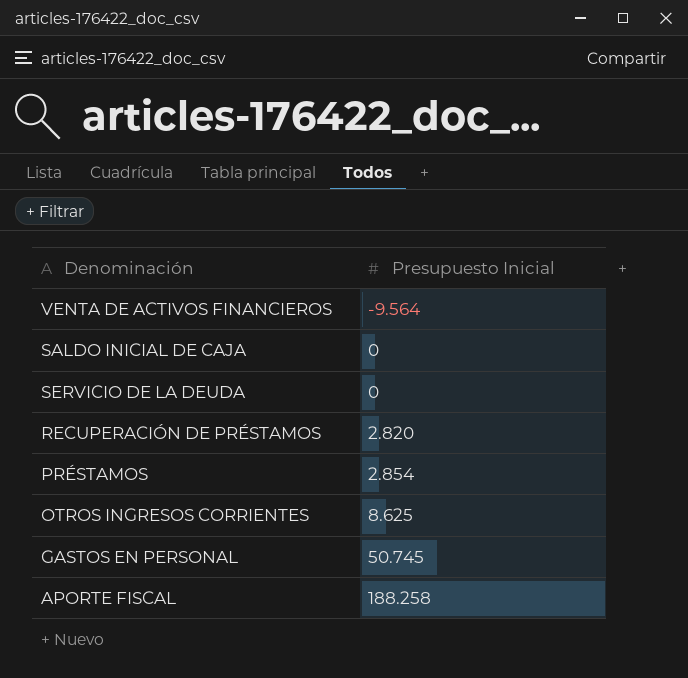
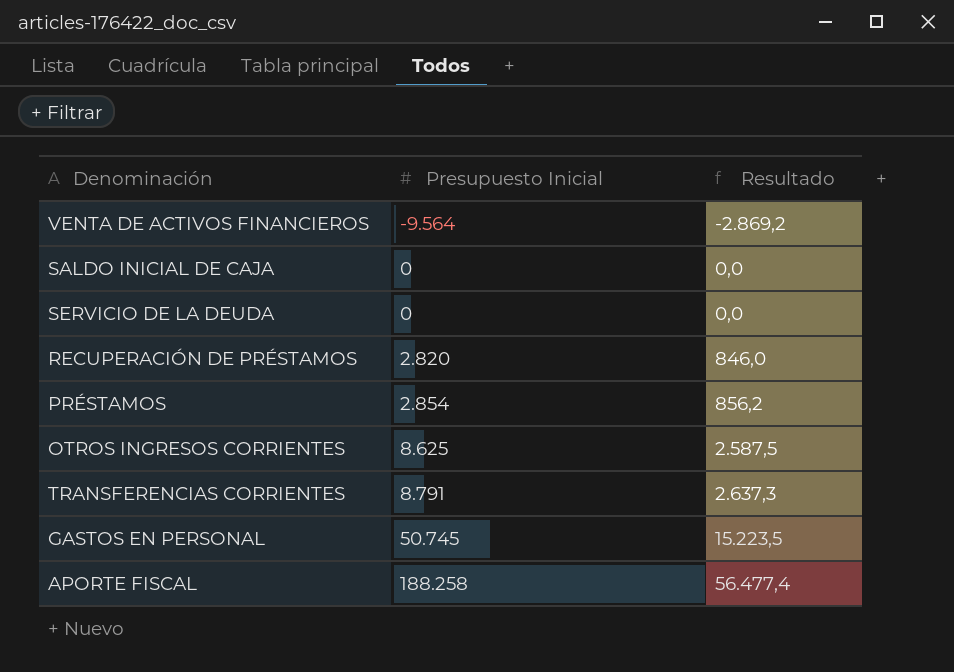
column Resultado | formula: none -> [Presupuesto Inicial] * 0,3
row TRANSFERENCIAS CORRIENTES: none -> 8.791 | 2.637,3

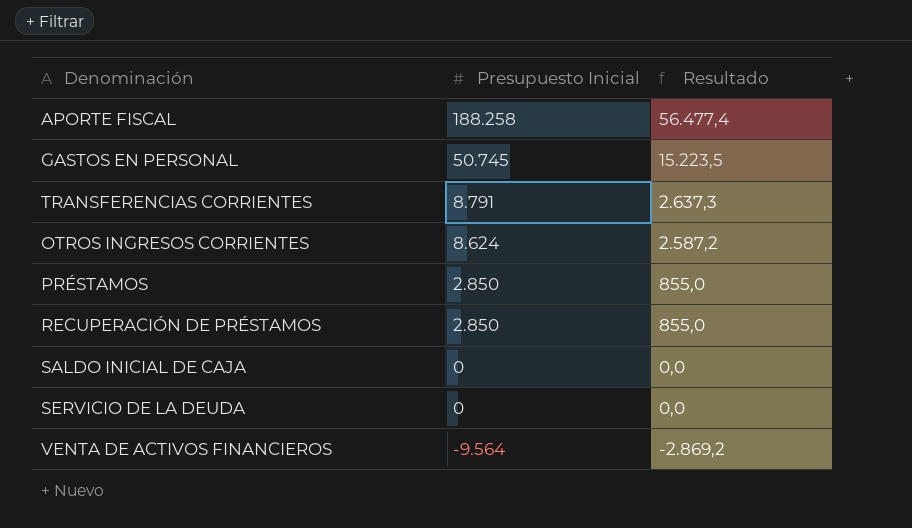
row order: Presupuesto Inicial ascending -> Presupuesto Inicial descending
OTROS INGRESOS CORRIENTES | Presupuesto Inicial: 8.625 -> 8.624
OTROS INGRESOS CORRIENTES | Resultado: 2.587,5 -> 2.587,2
PRÉSTAMOS | Presupuesto Inicial: 2.854 -> 2.850
PRÉSTAMOS | Resultado: 856,2 -> 855,0
RECUPERACIÓN DE PRÉSTAMOS | Presupuesto Inicial: 2.820 -> 2.850
RECUPERACIÓN DE PRÉSTAMOS | Resultado: 846,0 -> 855,0

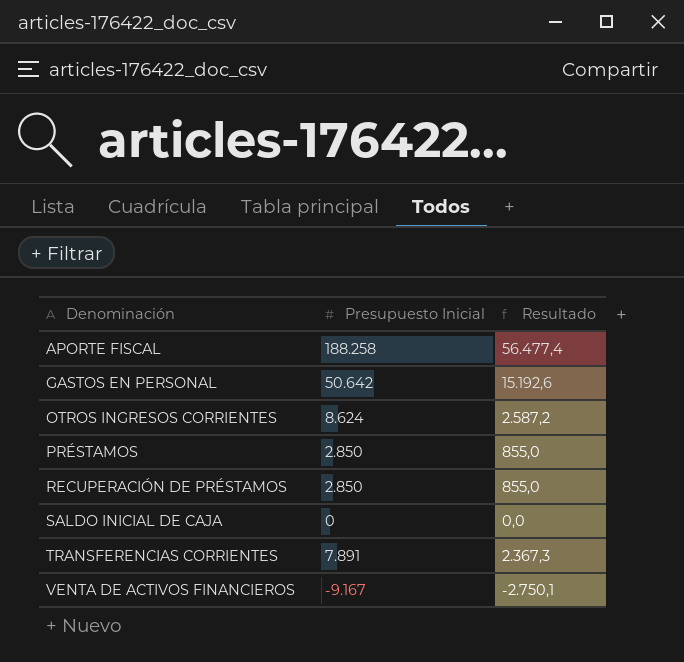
row order: Presupuesto Inicial descending -> Denominación ascending
row SERVICIO DE LA DEUDA: 0 | 0,0 -> none
GASTOS EN PERSONAL | Presupuesto Inicial: 50.745 -> 50.642
GASTOS EN PERSONAL | Resultado: 15.223,5 -> 15.192,6
TRANSFERENCIAS CORRIENTES | Presupuesto Inicial: 8.791 -> 7.891
TRANSFERENCIAS CORRIENTES | Resultado: 2.637,3 -> 2.367,3
VENTA DE ACTIVOS FINANCIEROS | Presupuesto Inicial: -9.564 -> -9.167
VENTA DE ACTIVOS FINANCIEROS | Resultado: -2.869,2 -> -2.750,1

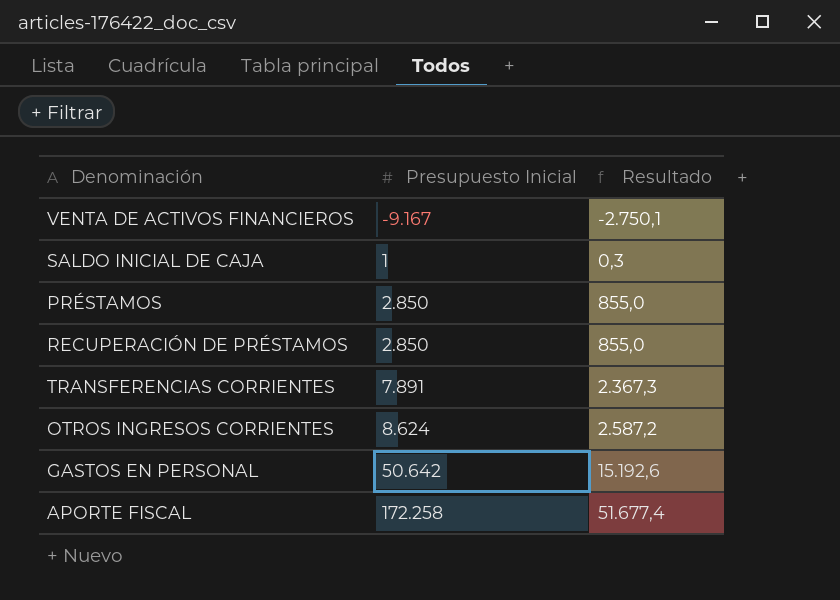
row order: Denominación ascending -> Presupuesto Inicial ascending
SALDO INICIAL DE CAJA | Presupuesto Inicial: 0 -> 1
SALDO INICIAL DE CAJA | Resultado: 0,0 -> 0,3
APORTE FISCAL | Presupuesto Inicial: 188.258 -> 172.258
APORTE FISCAL | Resultado: 56.477,4 -> 51.677,4

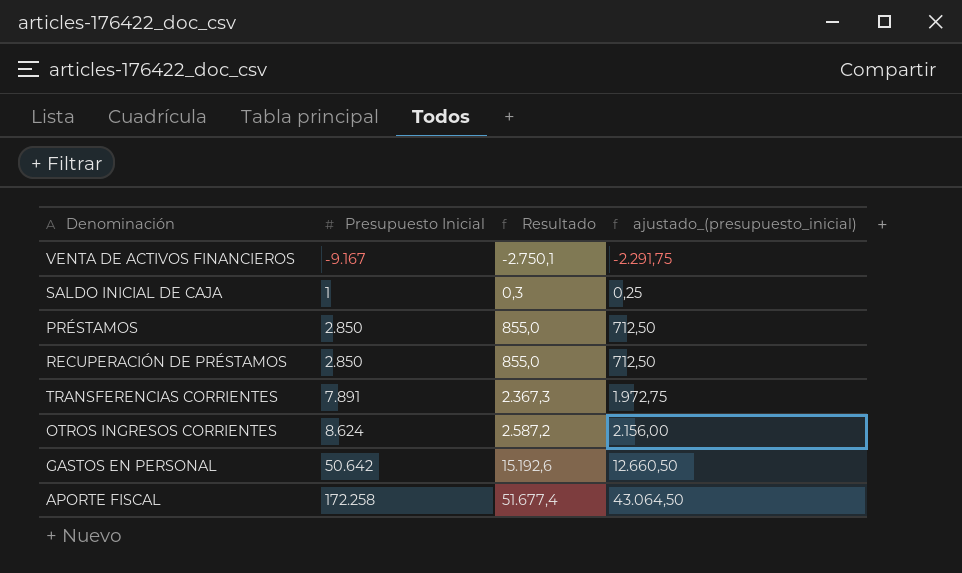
column ajustado_(presupuesto_inicial) | formula: none -> [Presupuesto Inicial] * 0,25

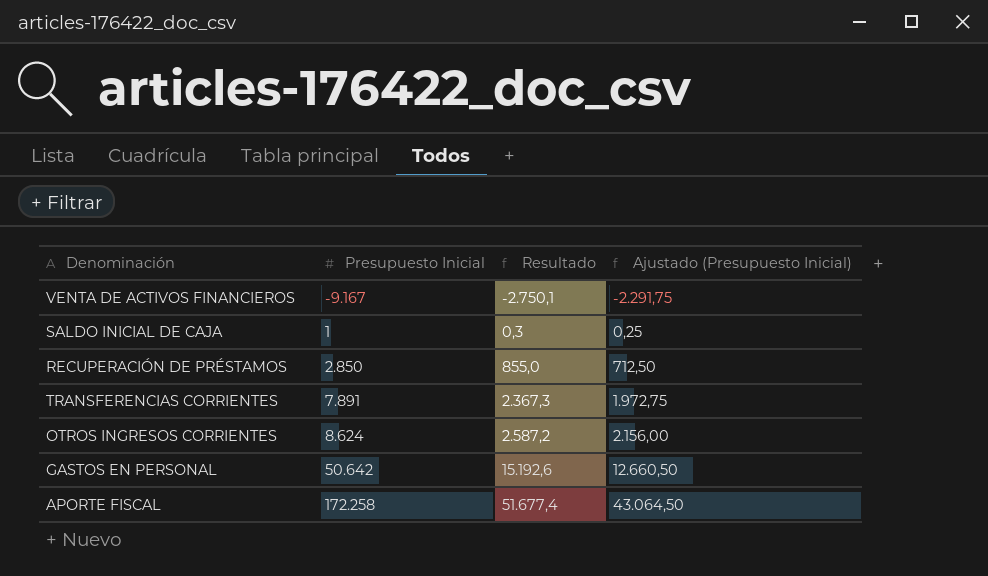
column name: ajustado_(presupuesto_inicial) -> Ajustado (Presupuesto Inicial)
row PRÉSTAMOS: 2.850 | 855,0 | 712,50 -> none

